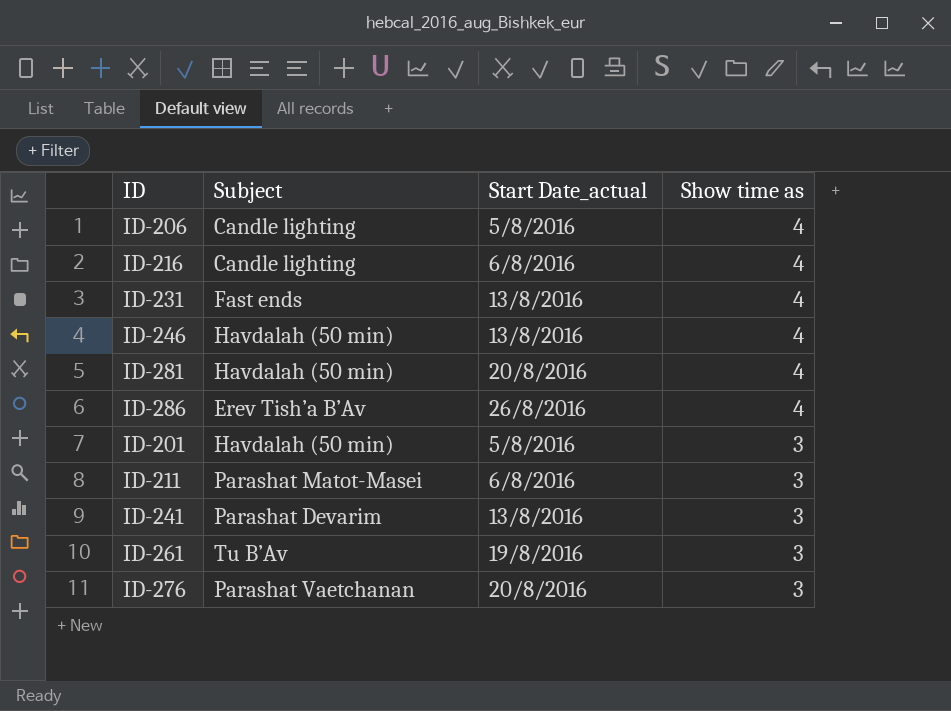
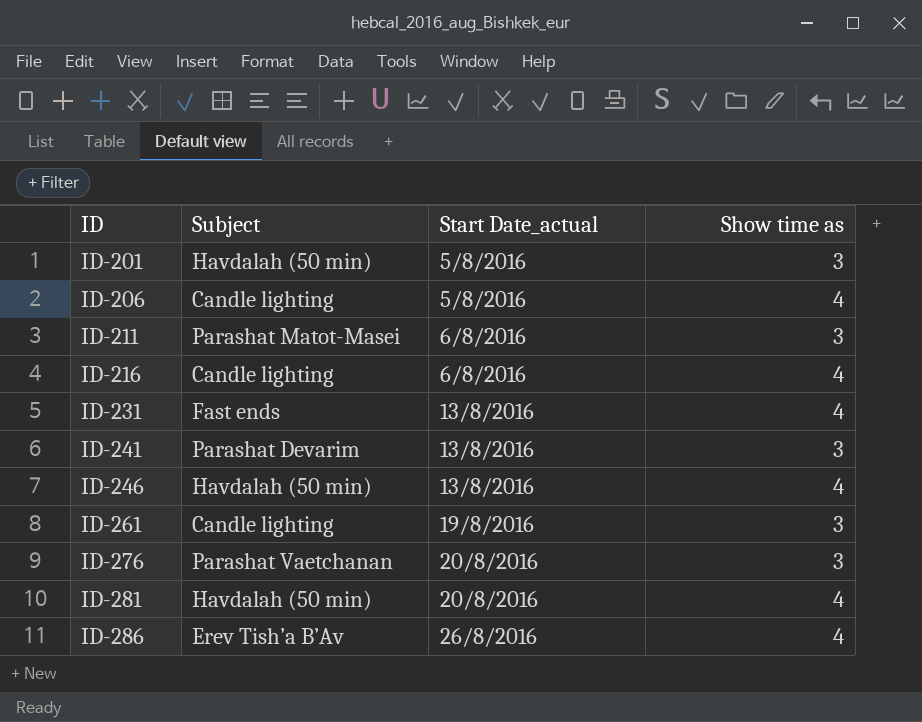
row order: Show time as descending -> ID ascending
ID-261 | Subject: Tu B’Av -> Candle lighting

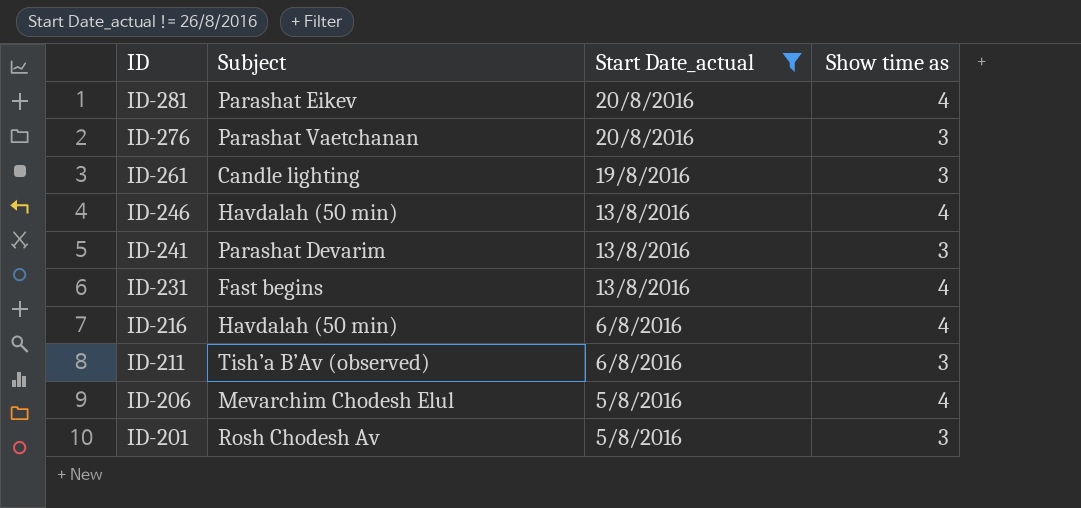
filter: none -> Start Date_actual != 26/8/2016
row order: ID ascending -> ID descending
ID-281 | Subject: Havdalah (50 min) -> Parashat Eikev
ID-231 | Subject: Fast ends -> Fast begins
ID-216 | Subject: Candle lighting -> Havdalah (50 min)
ID-211 | Subject: Parashat Matot-Masei -> Tish’a B’Av (observed)
ID-206 | Subject: Candle lighting -> Mevarchim Chodesh Elul
ID-201 | Subject: Havdalah (50 min) -> Rosh Chodesh Av

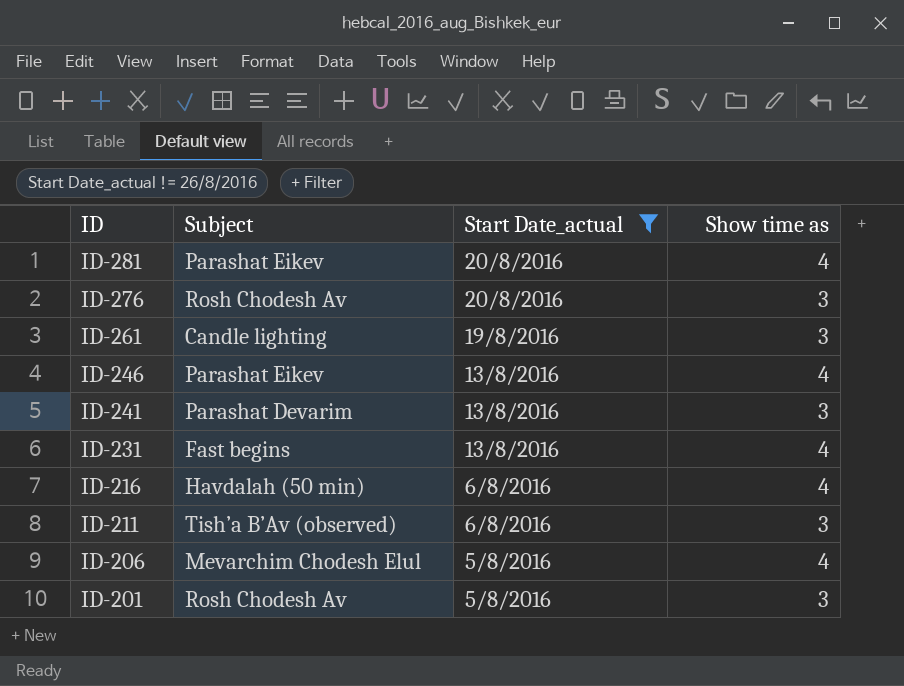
ID-276 | Subject: Parashat Vaetchanan -> Rosh Chodesh Av
ID-246 | Subject: Havdalah (50 min) -> Parashat Eikev

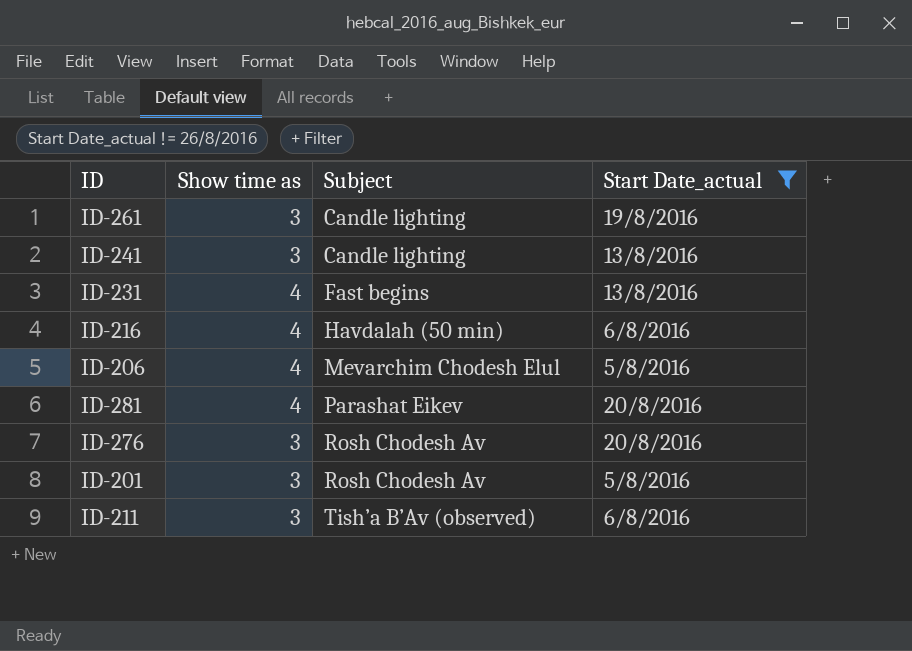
row order: ID descending -> Subject ascending
column Show time as | position: 4 -> 2
row ID-246: Parashat Eikev | 13/8/2016 | 4 -> none
ID-241 | Subject: Parashat Devarim -> Candle lighting

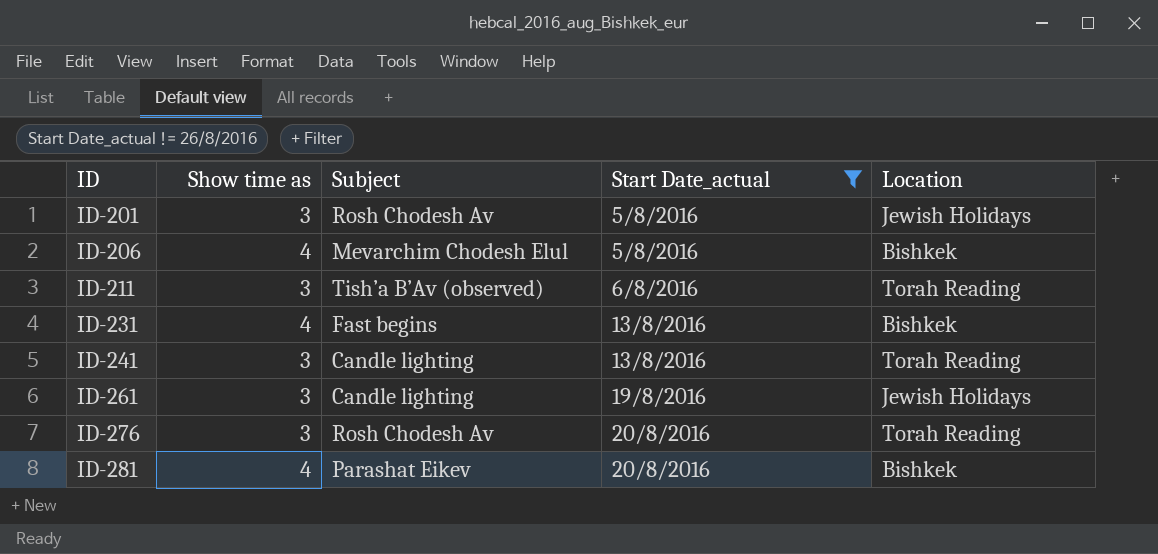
row order: Subject ascending -> ID ascending
column Location | position: none -> 5
row ID-216: 4 | Havdalah (50 min) | 6/8/2016 -> none

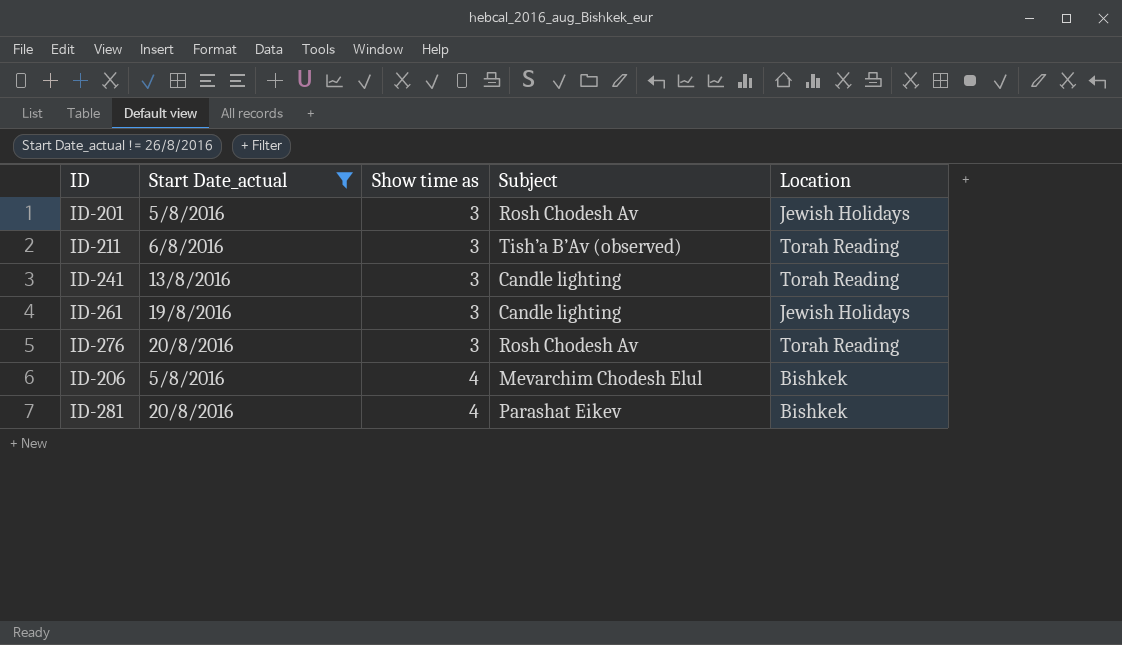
row order: ID ascending -> Show time as ascending
column Start Date_actual | position: 4 -> 2
row ID-231: 4 | Fast begins | 13/8/2016 | Bishkek -> none

